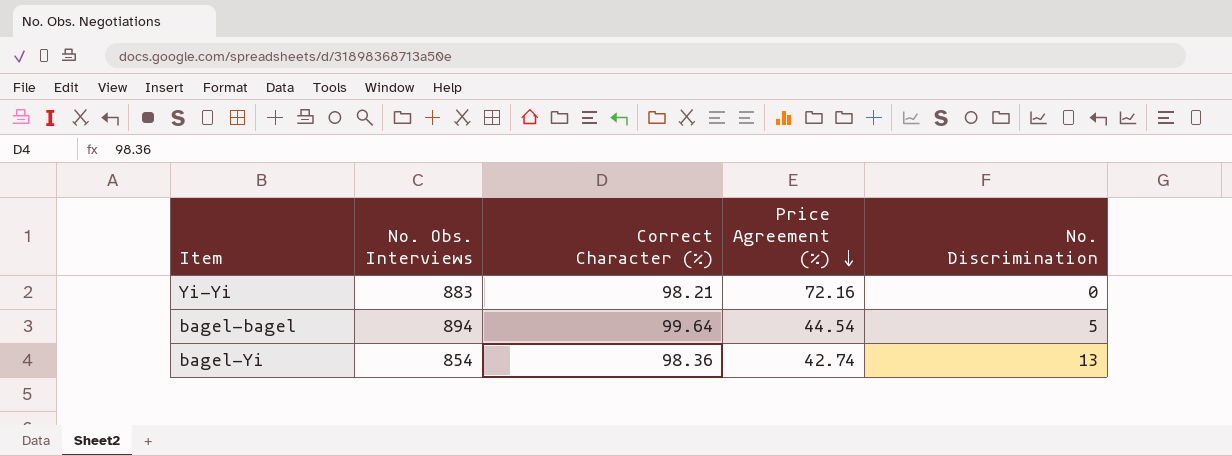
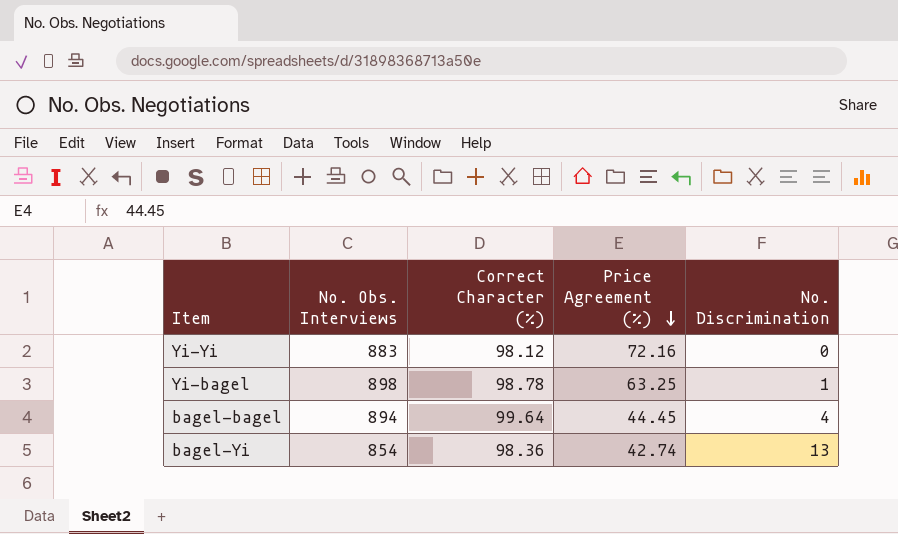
Yi-Yi | Correct Character (%): 98.21 -> 98.12
row Yi-bagel: none -> 898 | 98.78 | 63.25 | 1
bagel-bagel | Price Agreement (%): 44.54 -> 44.45
bagel-bagel | No. Discrimination: 5 -> 4

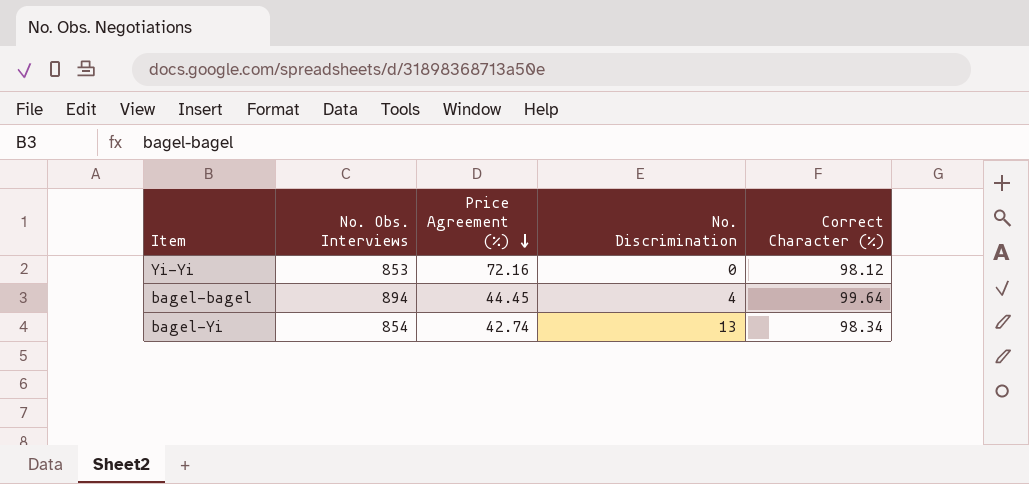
column Correct Character (%) | position: 3 -> 5
row Yi-bagel: 898 | 98.78 | 63.25 | 1 -> none
Yi-Yi | No. Obs. Interviews: 883 -> 853
bagel-Yi | Correct Character (%): 98.36 -> 98.34

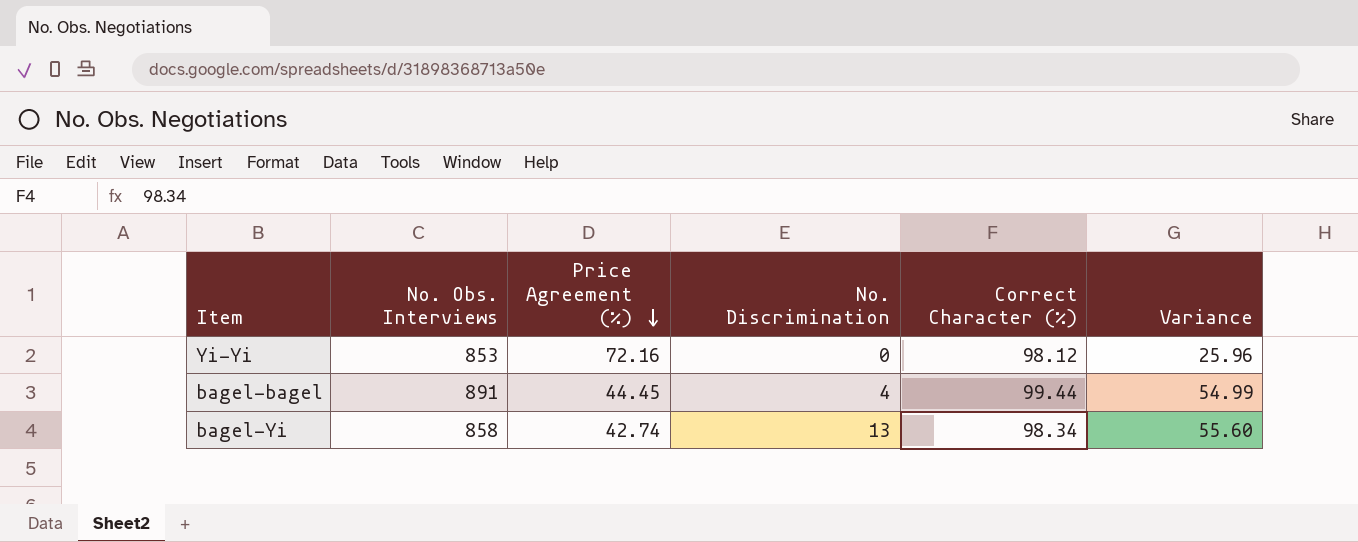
column Variance | formula: none -> [Correct Character (%)] - [Price Agreement (%)]
bagel-bagel | No. Obs. Interviews: 894 -> 891
bagel-bagel | Correct Character (%): 99.64 -> 99.44
bagel-Yi | No. Obs. Interviews: 854 -> 858

